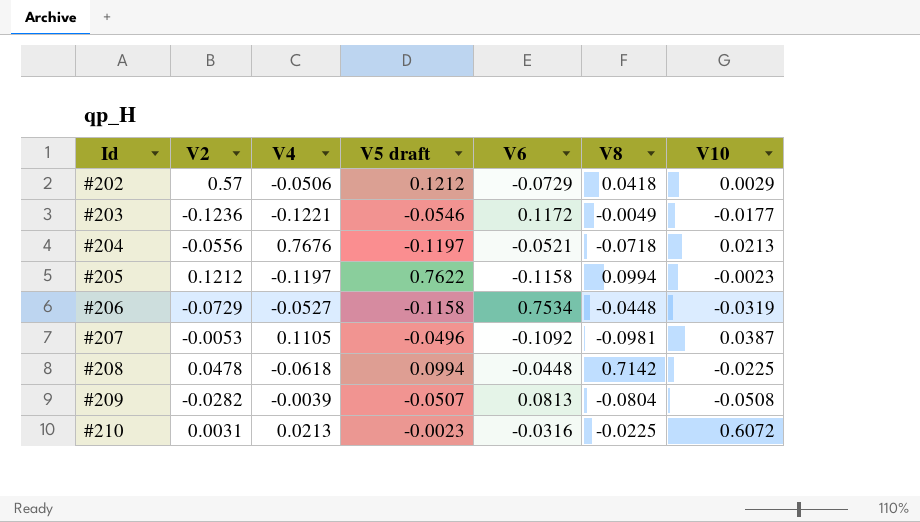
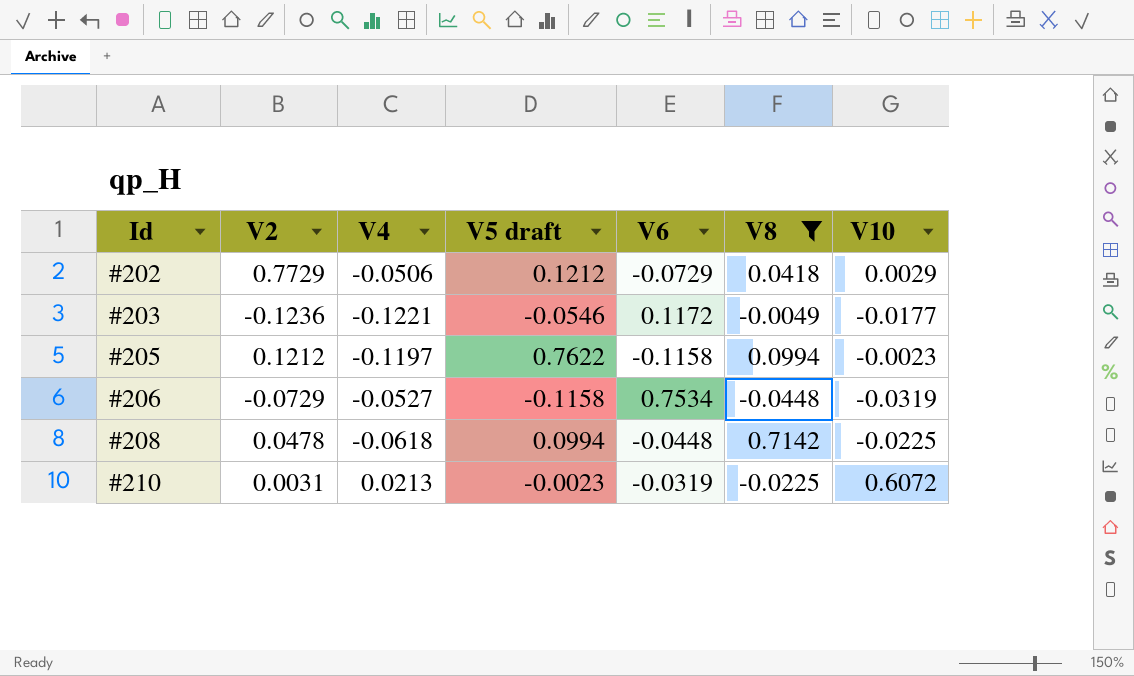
filter: none -> V8 >= -0.0448
#202 | V2: 0.57 -> 0.7729
#210 | V6: -0.0316 -> -0.0319

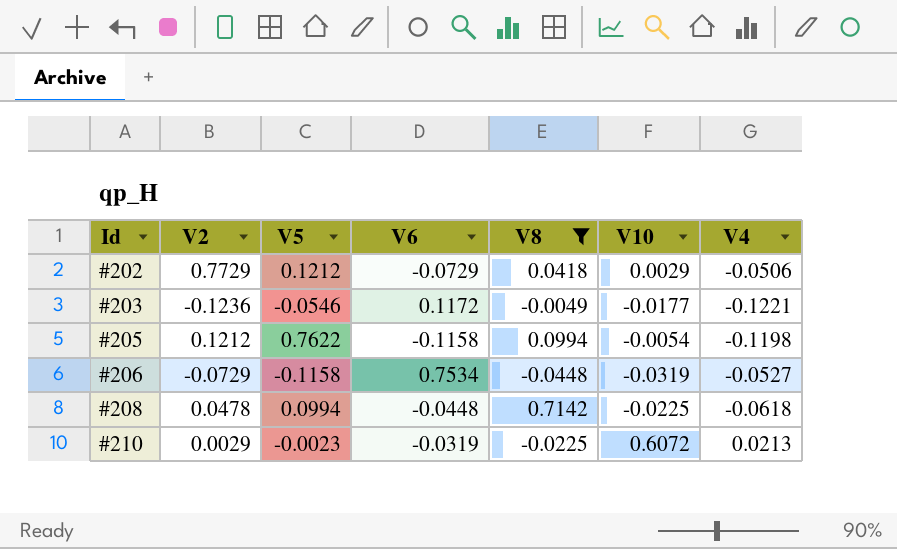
column name: V5 draft -> V5
column V4 | position: 3 -> 7
#205 | V10: -0.0023 -> -0.0054
#205 | V4: -0.1197 -> -0.1198
#210 | V2: 0.0031 -> 0.0029

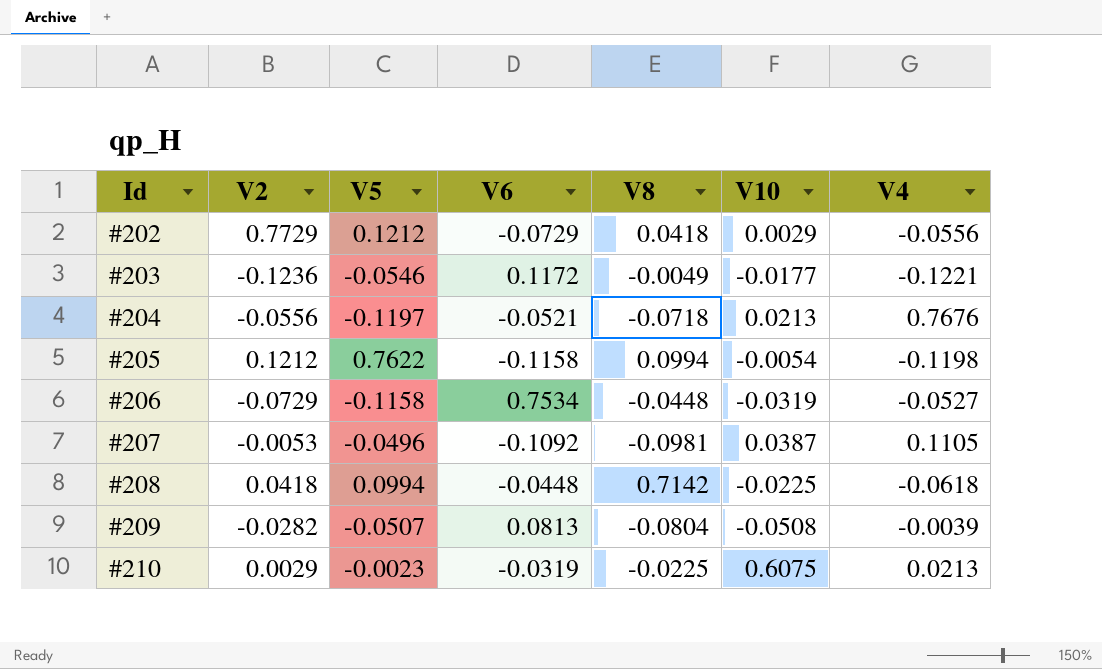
filter: V8 >= -0.0448 -> none
#202 | V4: -0.0506 -> -0.0556
#208 | V2: 0.0478 -> 0.0418
#210 | V10: 0.6072 -> 0.6075

